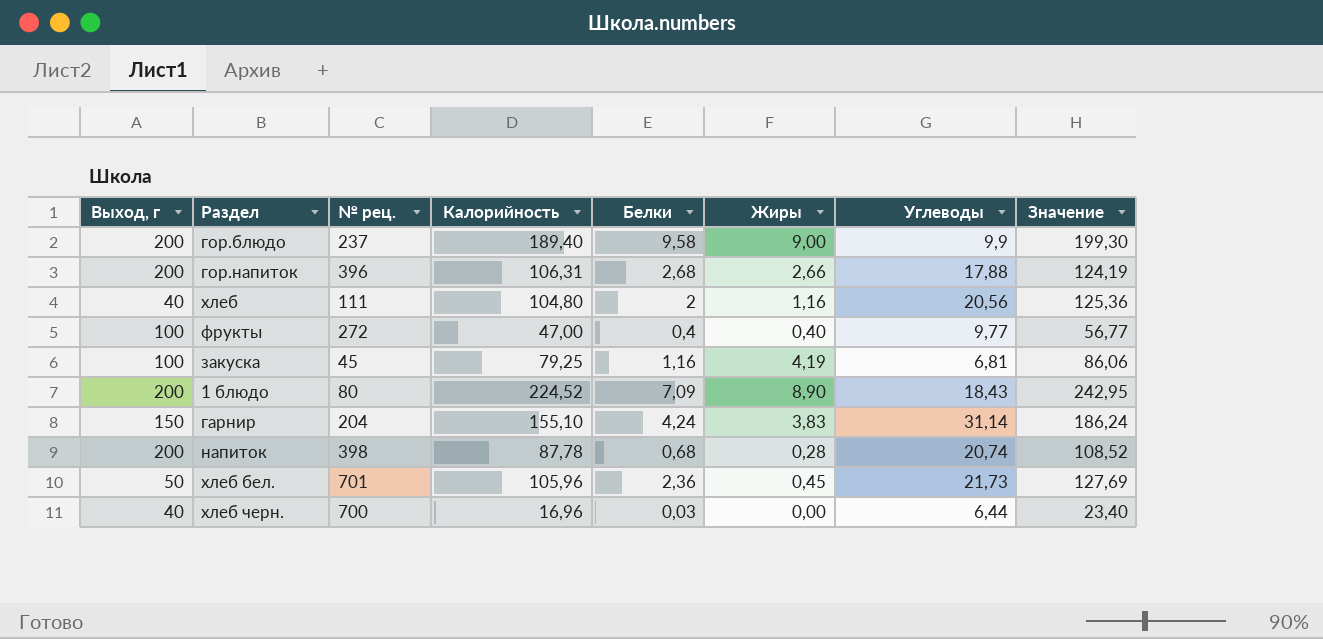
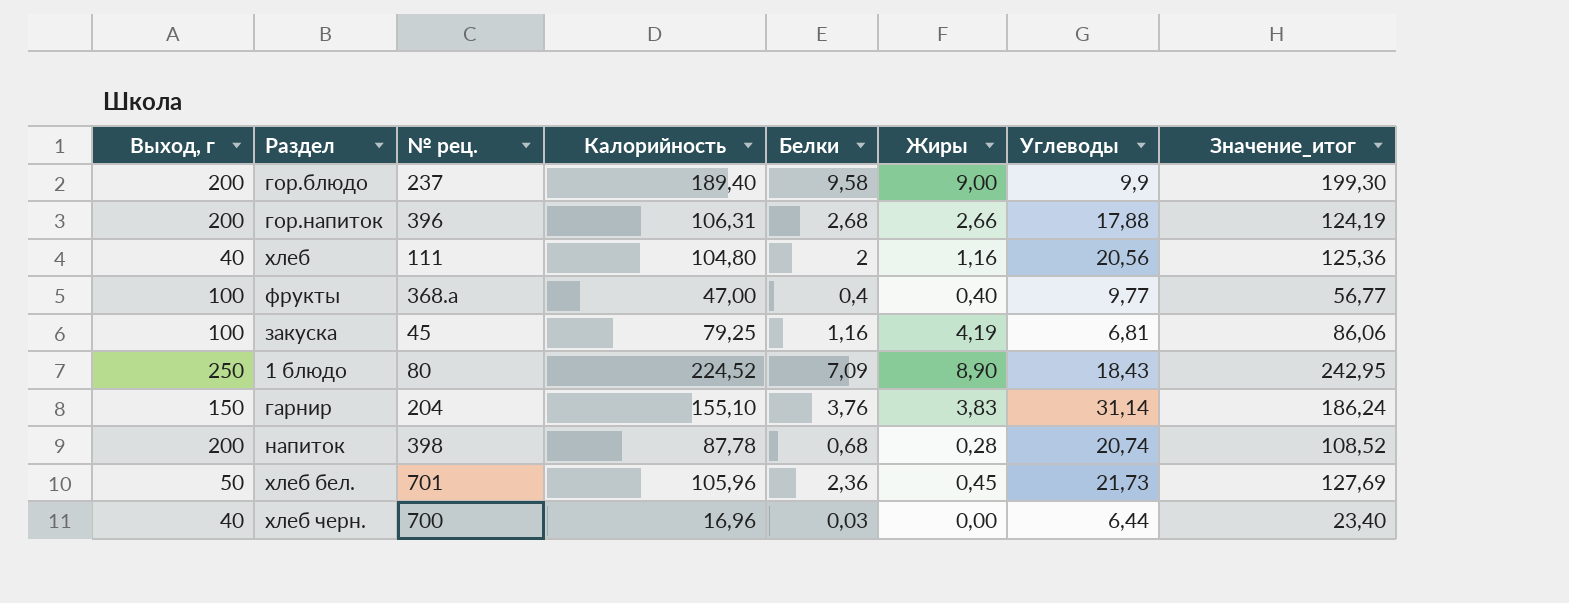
column name: Значение -> Значение_итог
фрукты | № рец.: 272 -> 368.а
1 блюдо | Выход, г: 200 -> 250
гарнир | Белки: 4,24 -> 3,76

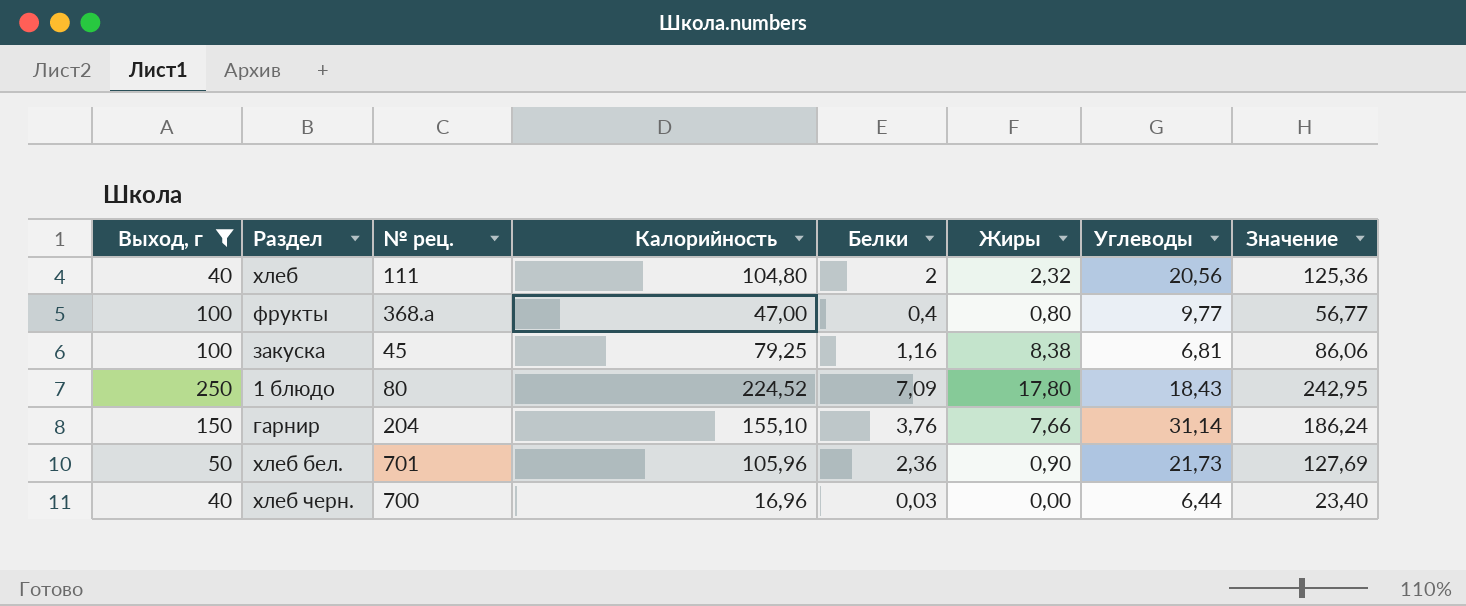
filter: none -> Выход, г != 200
column name: Значение_итог -> Значение
хлеб | Жиры: 1,16 -> 2,32
фрукты | Жиры: 0,40 -> 0,80
закуска | Жиры: 4,19 -> 8,38
1 блюдо | Жиры: 8,90 -> 17,80
гарнир | Жиры: 3,83 -> 7,66
хлеб бел. | Жиры: 0,45 -> 0,90

